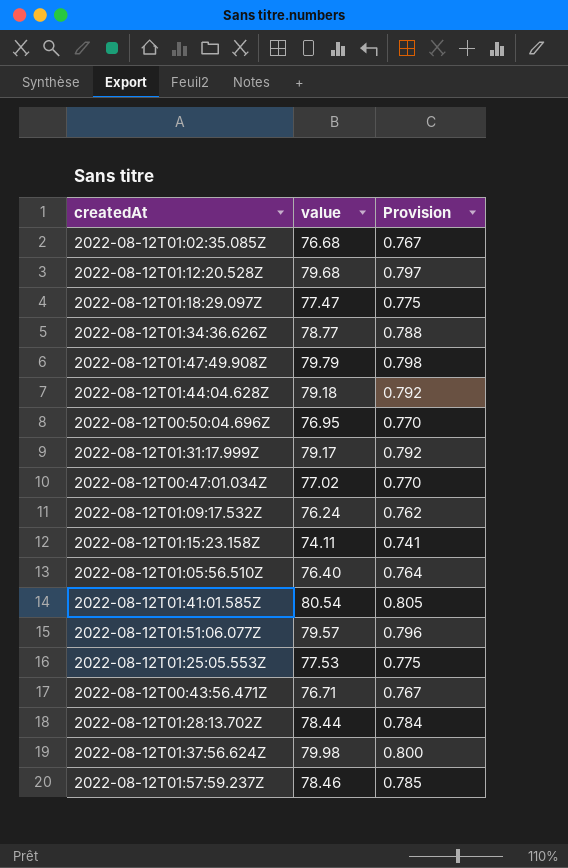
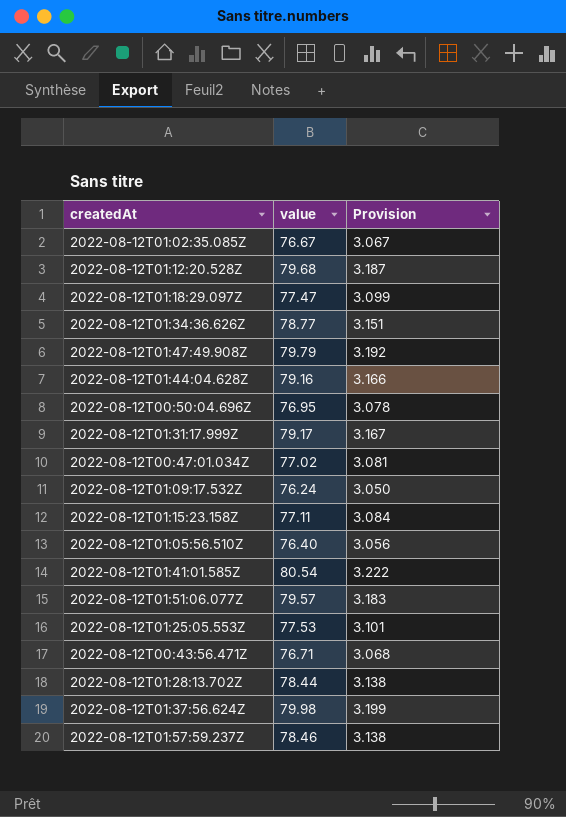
column Provision | formula: [value] * 0.01 -> [value] * 0.04
2022-08-12T01:02:35.085Z | value: 76.68 -> 76.67
2022-08-12T01:44:04.628Z | value: 79.18 -> 79.16
2022-08-12T01:15:23.158Z | value: 74.11 -> 77.11

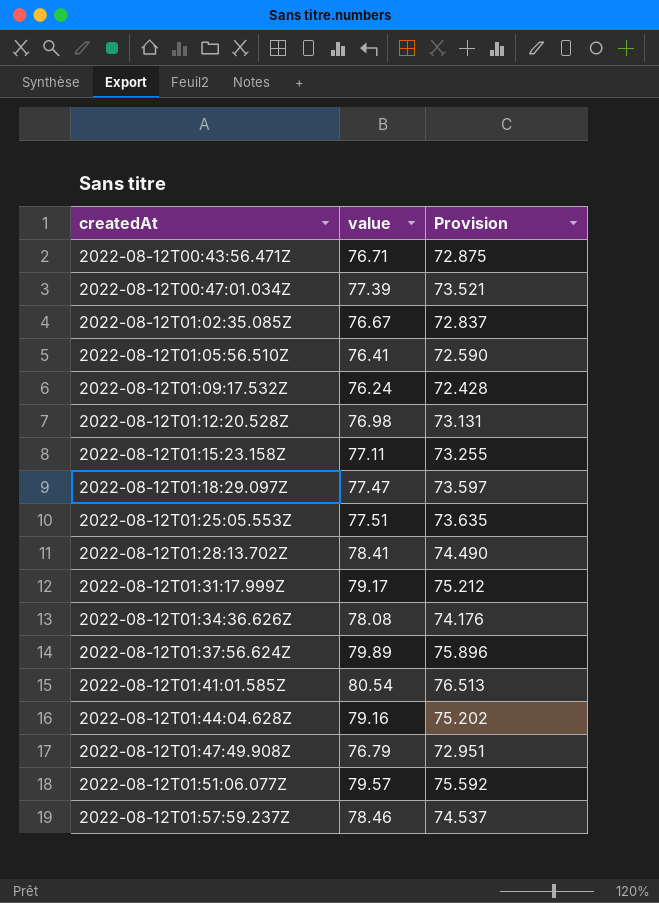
row order: none -> createdAt ascending
column Provision | formula: [value] * 0.04 -> [value] * 0.95
row 2022-08-12T00:50:04.696Z: 76.95 | 3.078 -> none
2022-08-12T00:47:01.034Z | value: 77.02 -> 77.39
2022-08-12T01:05:56.510Z | value: 76.40 -> 76.41
2022-08-12T01:12:20.528Z | value: 79.68 -> 76.98
2022-08-12T01:25:05.553Z | value: 77.53 -> 77.51
2022-08-12T01:28:13.702Z | value: 78.44 -> 78.41
2022-08-12T01:34:36.626Z | value: 78.77 -> 78.08
2022-08-12T01:37:56.624Z | value: 79.98 -> 79.89
2022-08-12T01:47:49.908Z | value: 79.79 -> 76.79

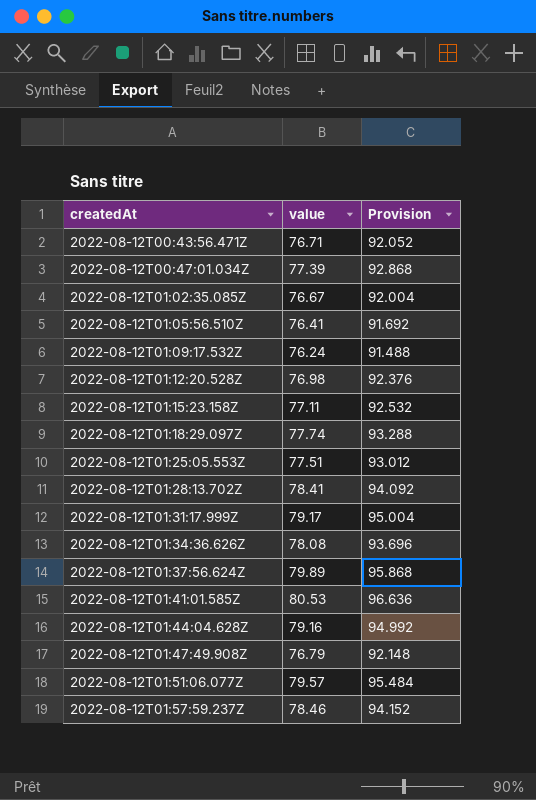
column Provision | formula: [value] * 0.95 -> [value] * 1.2
2022-08-12T01:18:29.097Z | value: 77.47 -> 77.74
2022-08-12T01:41:01.585Z | value: 80.54 -> 80.53

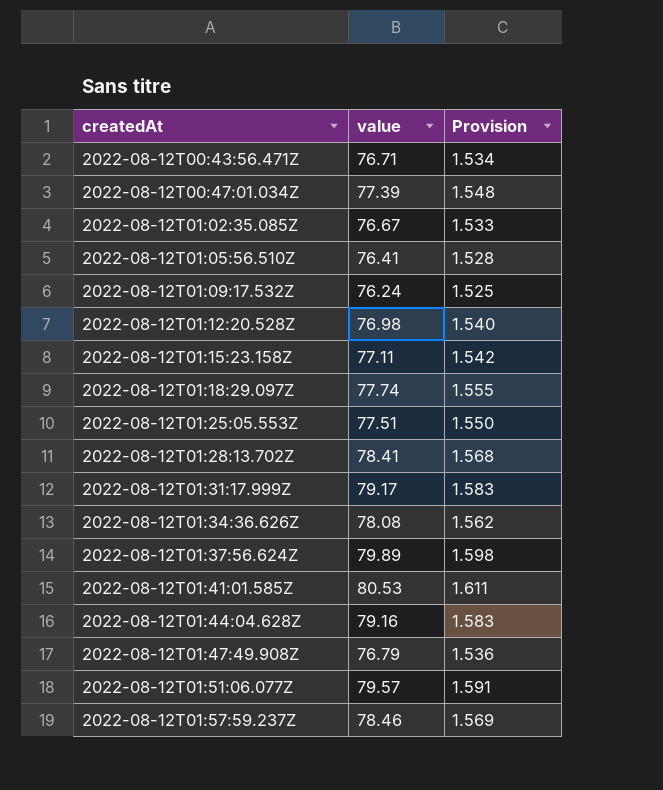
column Provision | formula: [value] * 1.2 -> [value] * 0.02

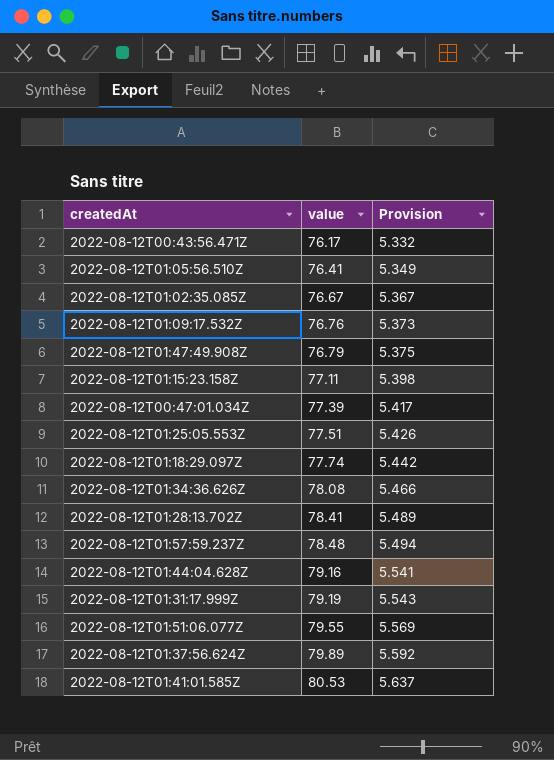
row order: createdAt ascending -> value ascending
column Provision | formula: [value] * 0.02 -> [value] * 0.07
row 2022-08-12T01:12:20.528Z: 76.98 | 1.540 -> none
2022-08-12T00:43:56.471Z | value: 76.71 -> 76.17
2022-08-12T01:09:17.532Z | value: 76.24 -> 76.76
2022-08-12T01:57:59.237Z | value: 78.46 -> 78.48
2022-08-12T01:31:17.999Z | value: 79.17 -> 79.19
2022-08-12T01:51:06.077Z | value: 79.57 -> 79.55

